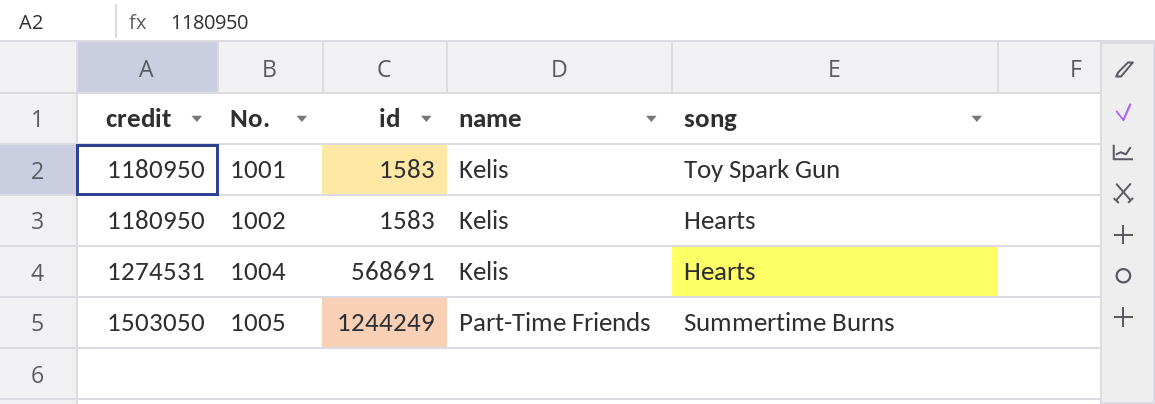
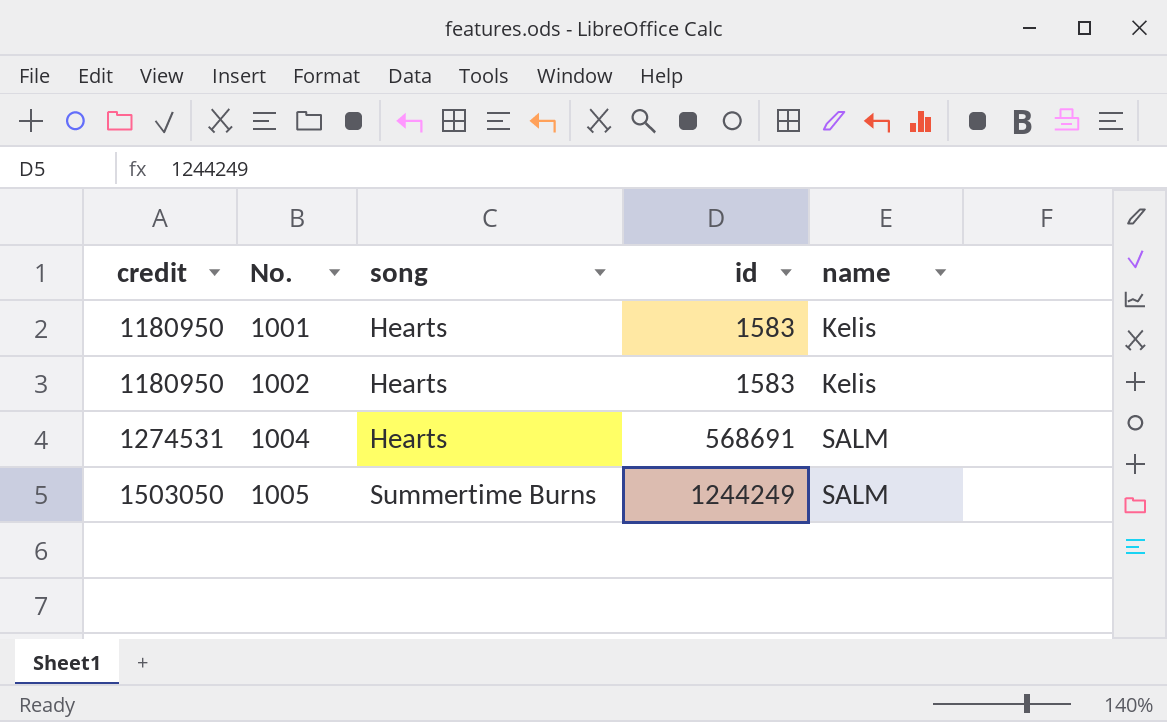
column song | position: 5 -> 3
1001 | song: Toy Spark Gun -> Hearts
1004 | name: Kelis -> SALM
1005 | name: Part-Time Friends -> SALM

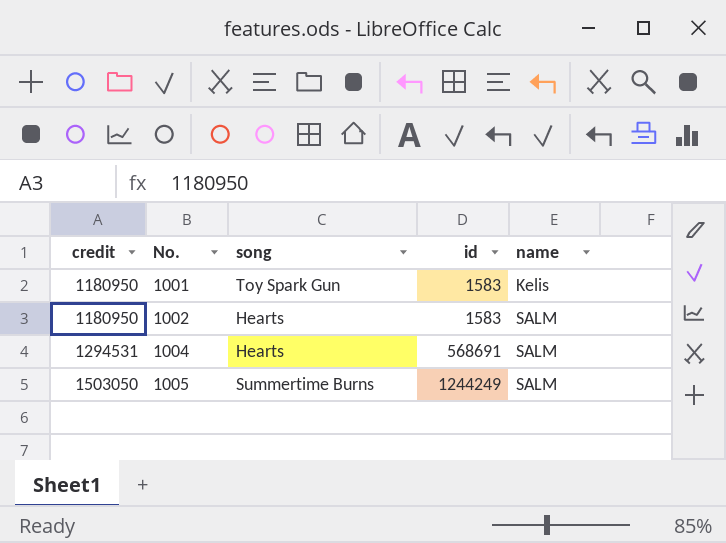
1001 | song: Hearts -> Toy Spark Gun
1002 | name: Kelis -> SALM
1004 | credit: 1274531 -> 1294531

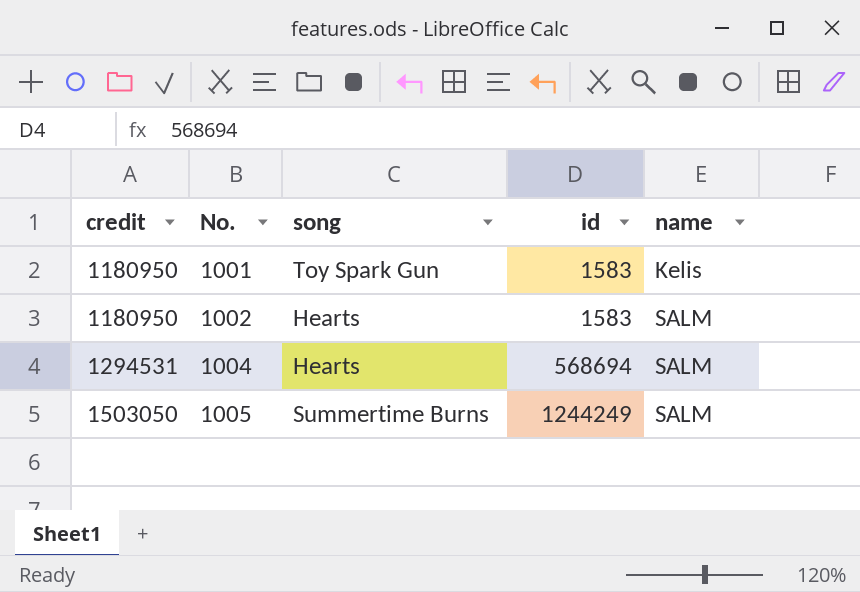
1004 | id: 568691 -> 568694

